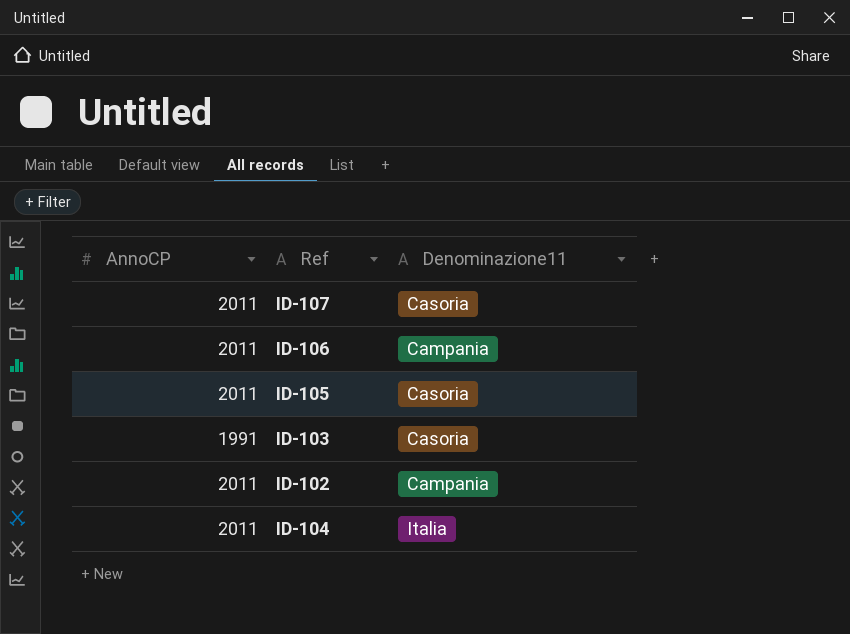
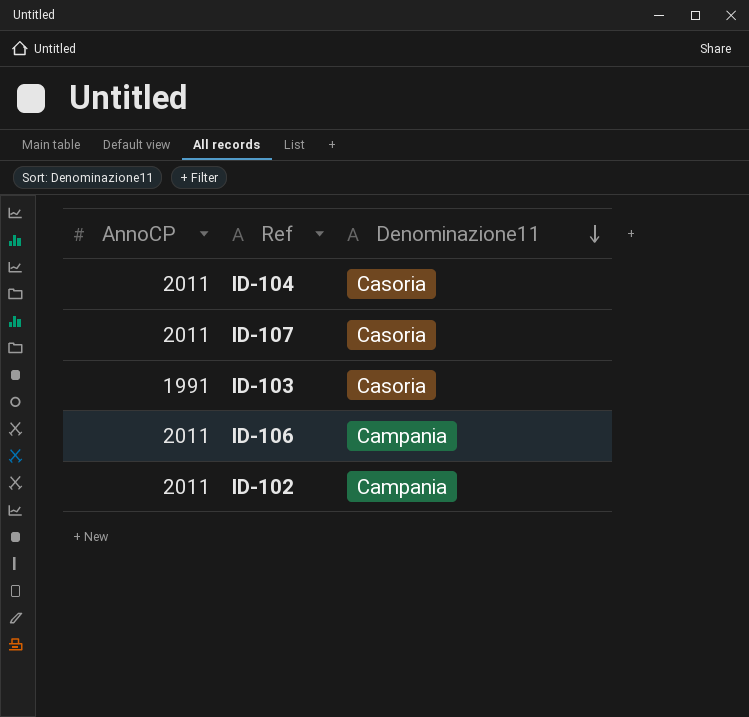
row order: none -> Denominazione11 descending
row ID-105: 2011 | Casoria -> none
ID-104 | Denominazione11: Italia -> Casoria

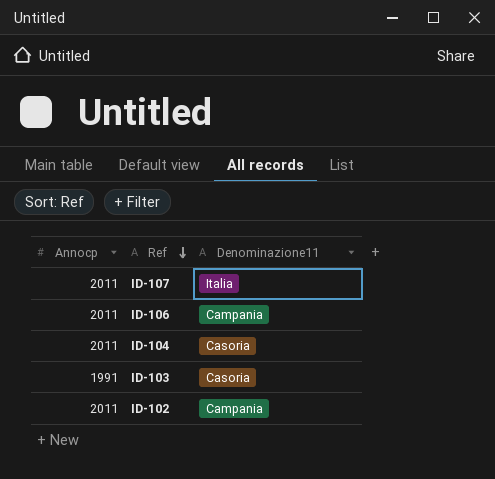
row order: Denominazione11 descending -> Ref descending
column name: AnnoCP -> Annocp
ID-107 | Denominazione11: Casoria -> Italia

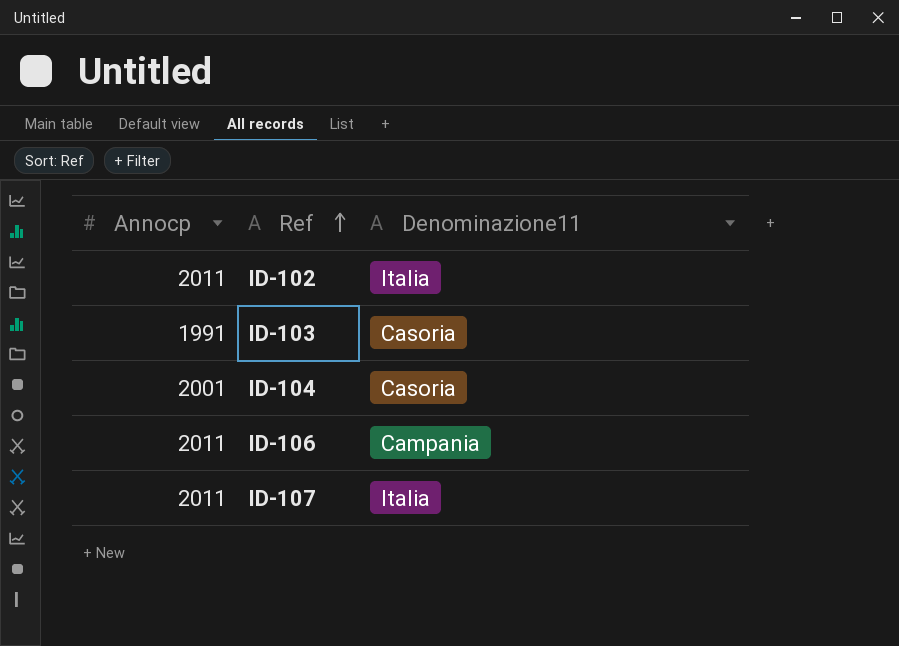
row order: Ref descending -> Ref ascending
ID-102 | Denominazione11: Campania -> Italia
ID-104 | Annocp: 2011 -> 2001

